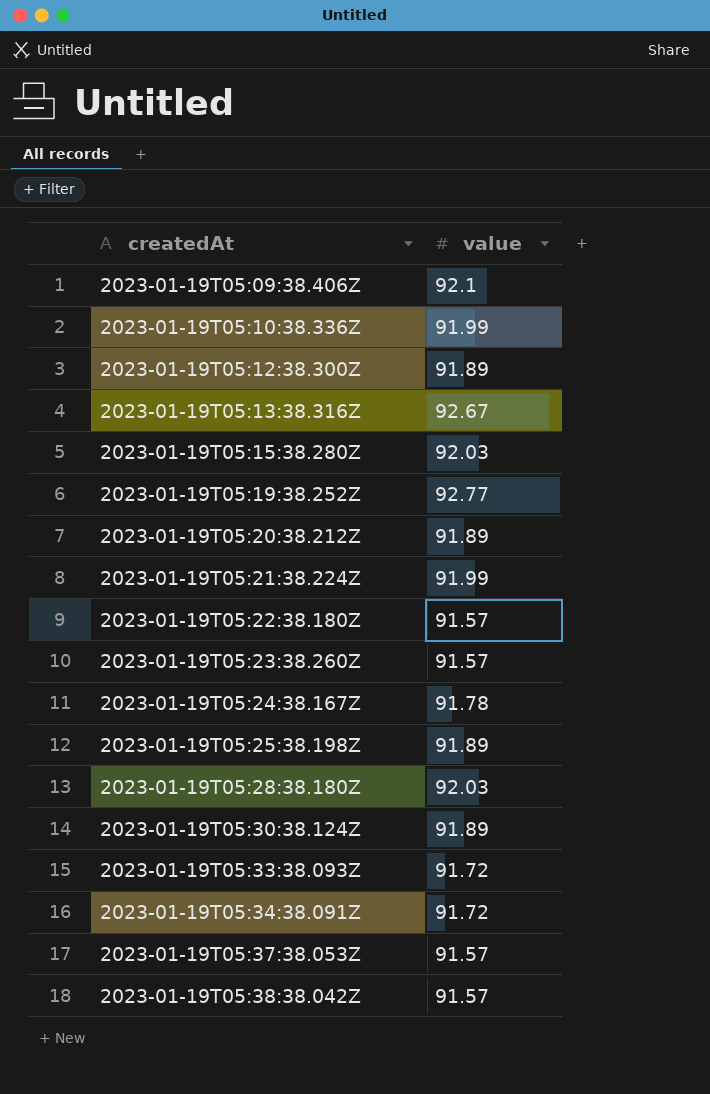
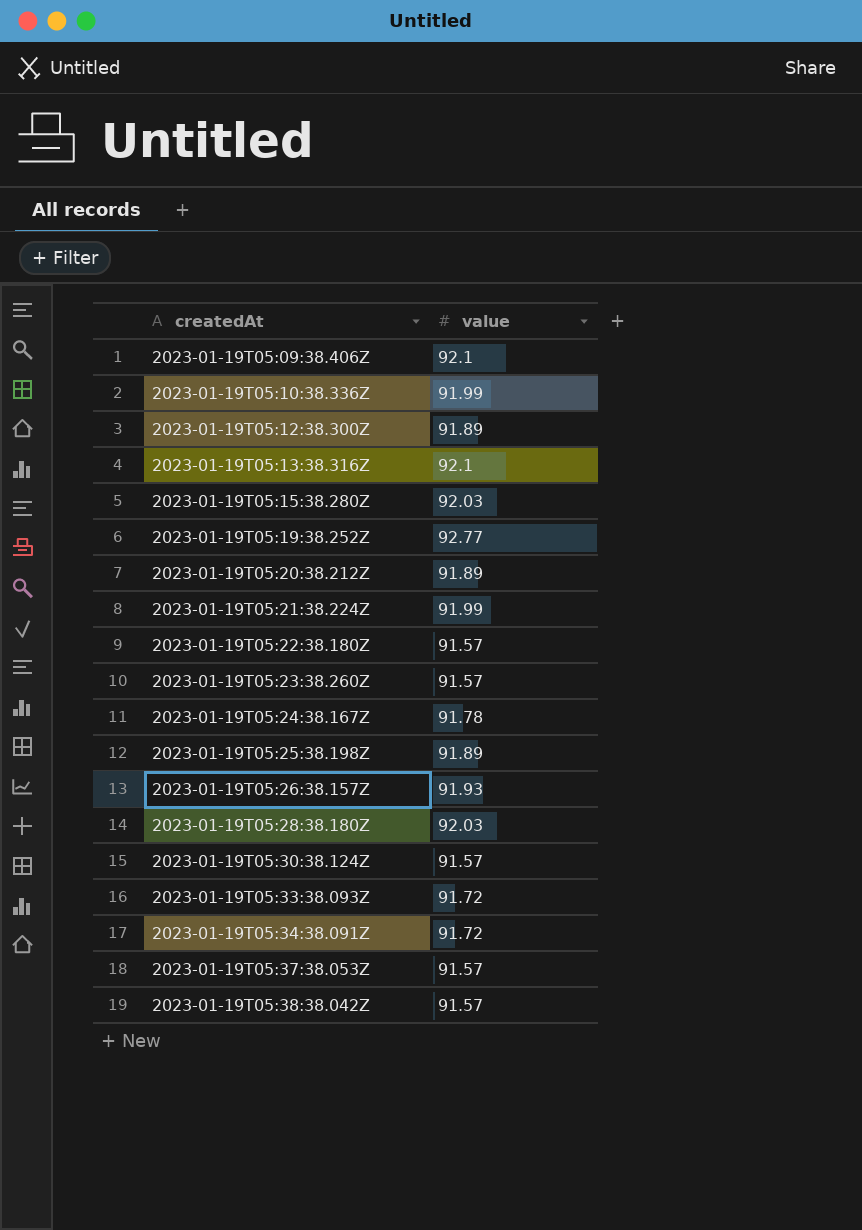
2023-01-19T05:13:38.316Z | value: 92.67 -> 92.1
row 2023-01-19T05:26:38.157Z: none -> 91.93
2023-01-19T05:30:38.124Z | value: 91.89 -> 91.57

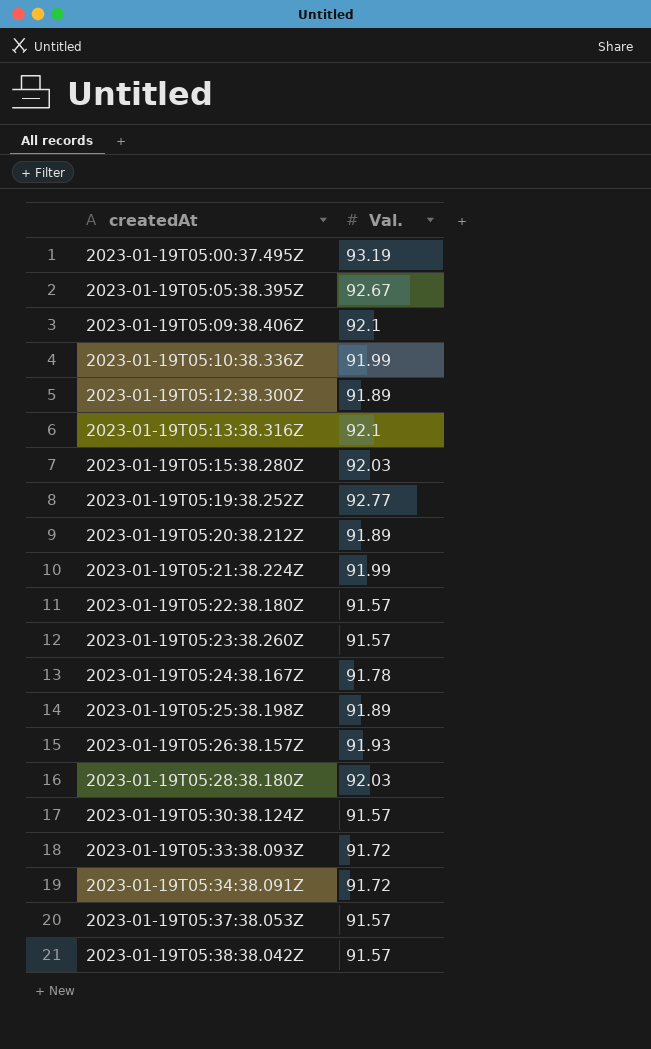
column name: value -> Val.
row 2023-01-19T05:00:37.495Z: none -> 93.19
row 2023-01-19T05:05:38.395Z: none -> 92.67

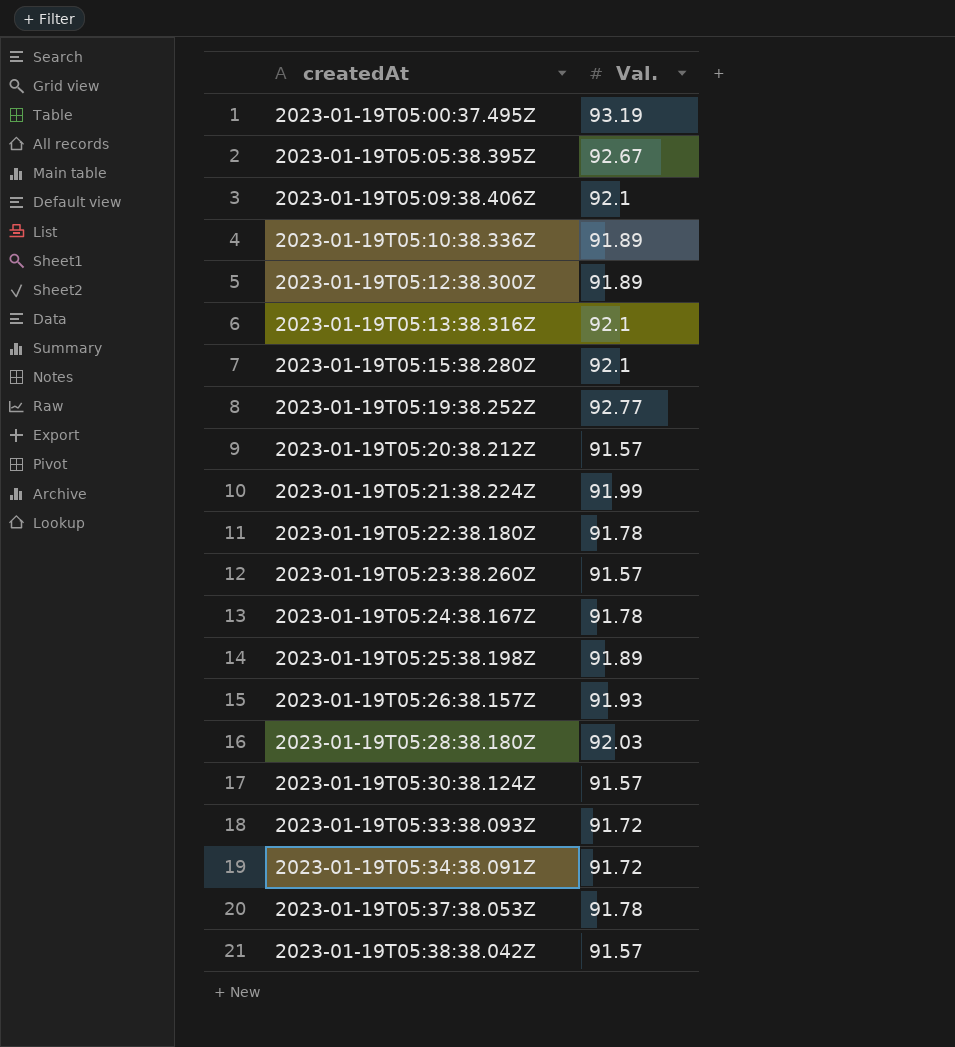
2023-01-19T05:10:38.336Z | Val.: 91.99 -> 91.89
2023-01-19T05:15:38.280Z | Val.: 92.03 -> 92.1
2023-01-19T05:20:38.212Z | Val.: 91.89 -> 91.57
2023-01-19T05:22:38.180Z | Val.: 91.57 -> 91.78
2023-01-19T05:37:38.053Z | Val.: 91.57 -> 91.78

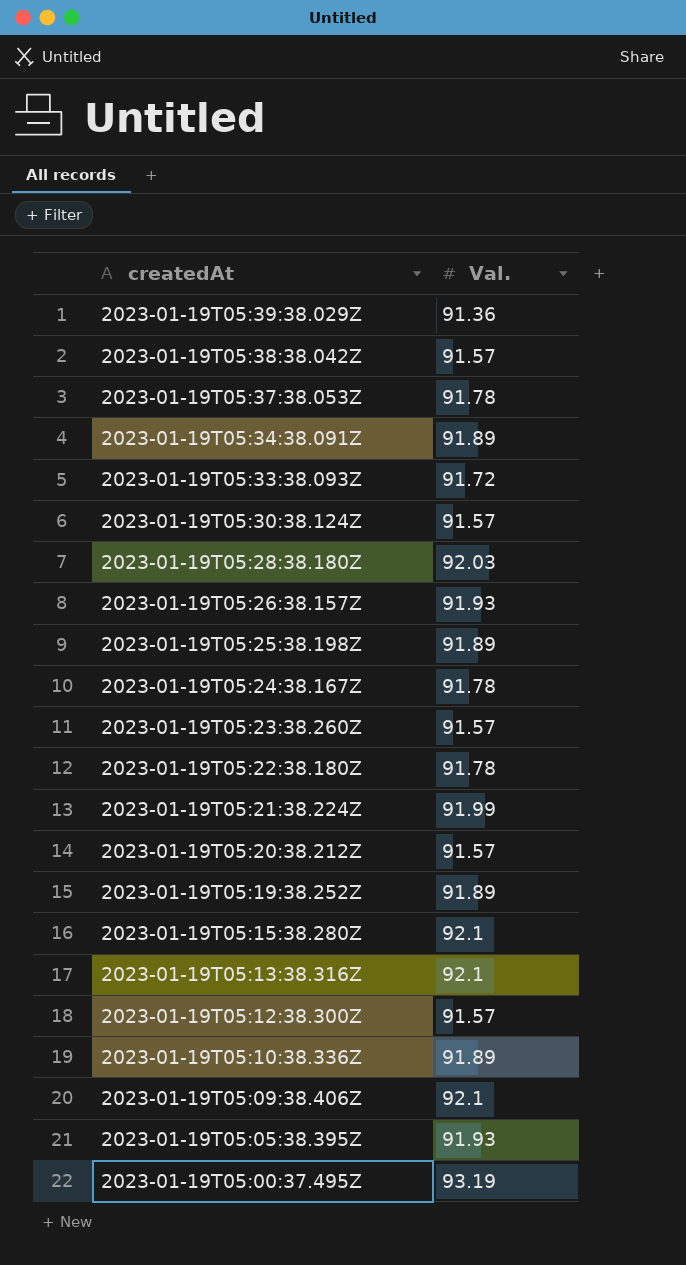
row order: createdAt ascending -> createdAt descending
row 2023-01-19T05:39:38.029Z: none -> 91.36
2023-01-19T05:34:38.091Z | Val.: 91.72 -> 91.89
2023-01-19T05:19:38.252Z | Val.: 92.77 -> 91.89
2023-01-19T05:12:38.300Z | Val.: 91.89 -> 91.57
2023-01-19T05:05:38.395Z | Val.: 92.67 -> 91.93

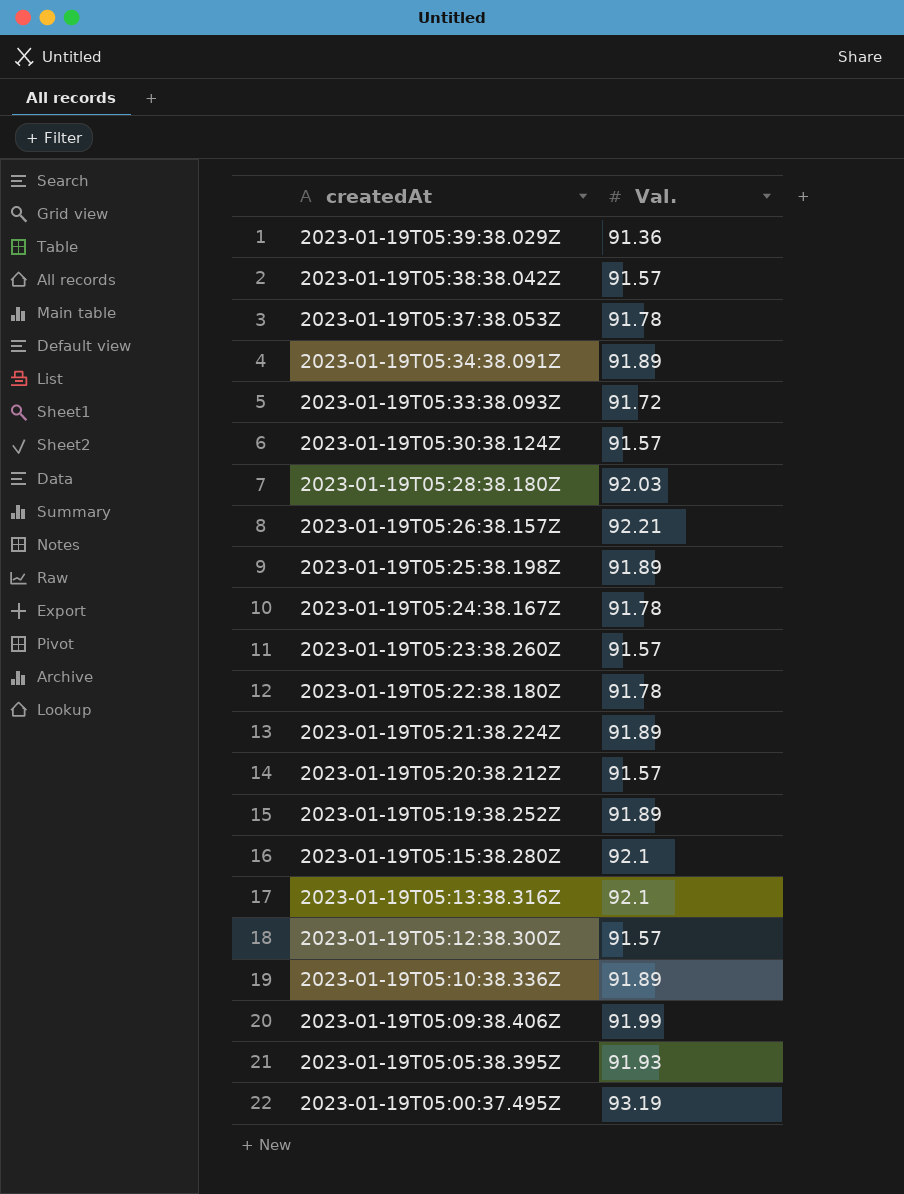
2023-01-19T05:26:38.157Z | Val.: 91.93 -> 92.21
2023-01-19T05:21:38.224Z | Val.: 91.99 -> 91.89
2023-01-19T05:09:38.406Z | Val.: 92.1 -> 91.99

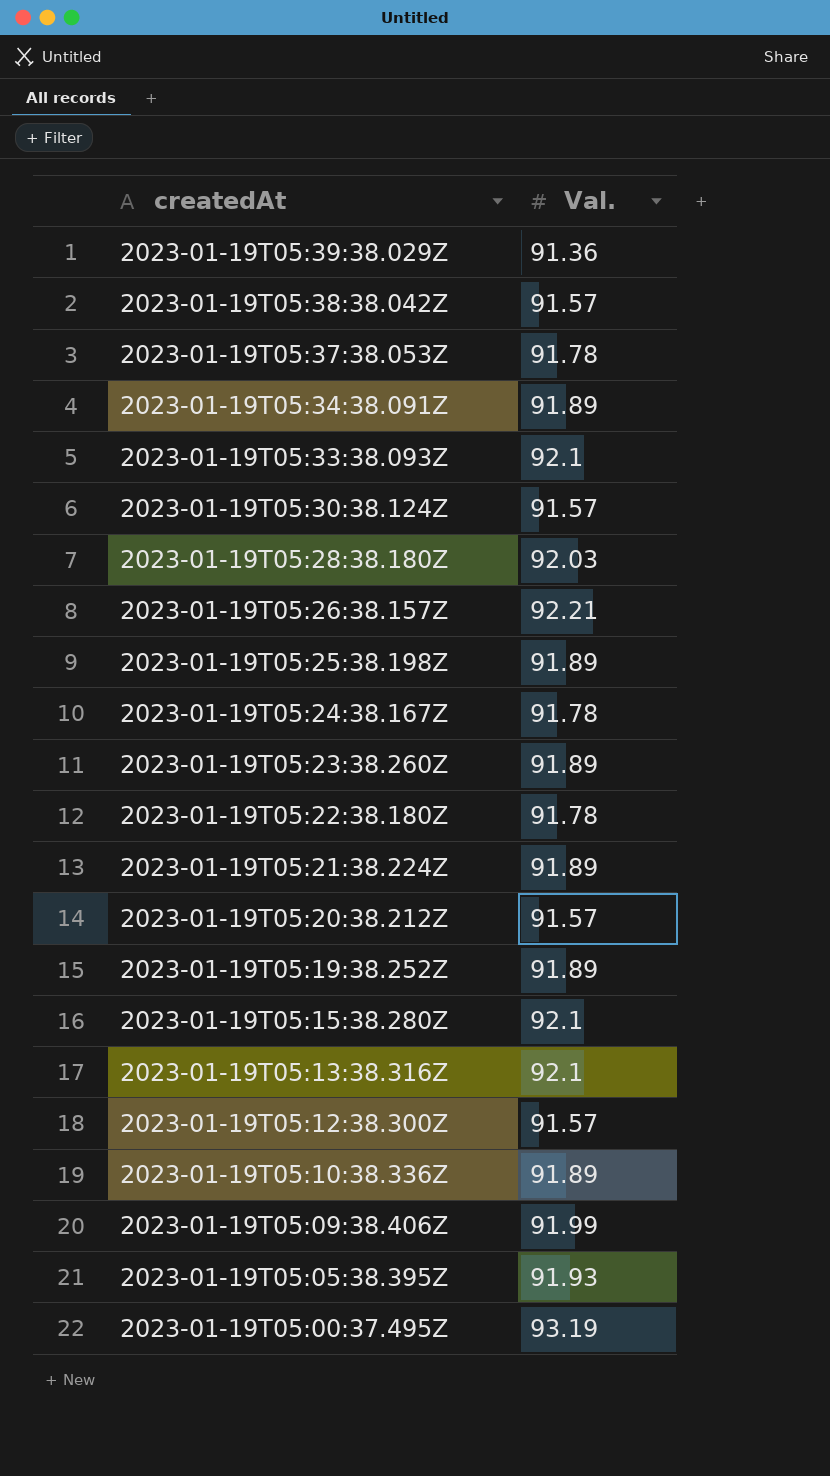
2023-01-19T05:33:38.093Z | Val.: 91.72 -> 92.1
2023-01-19T05:23:38.260Z | Val.: 91.57 -> 91.89

